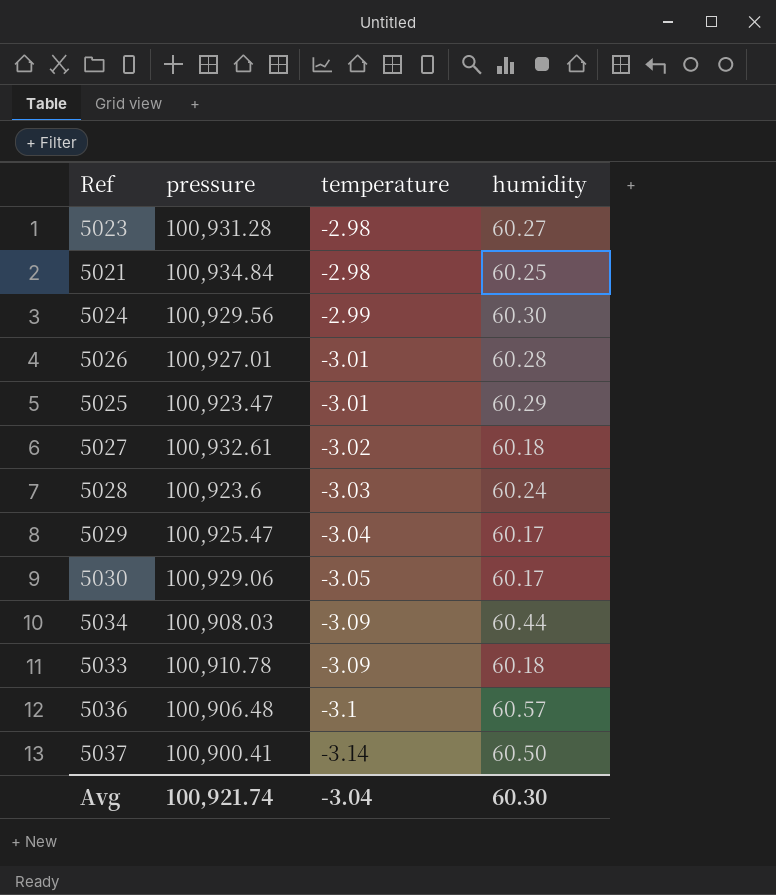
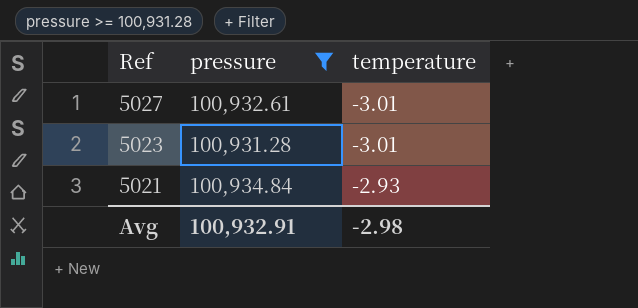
filter: none -> pressure >= 100,931.28
row order: temperature descending -> Ref descending
column humidity | position: 4 -> none
5027 | temperature: -3.02 -> -3.01
5023 | temperature: -2.98 -> -3.01
5021 | temperature: -2.98 -> -2.93
Avg | pressure: 100,921.74 -> 100,932.91
Avg | temperature: -3.04 -> -2.98

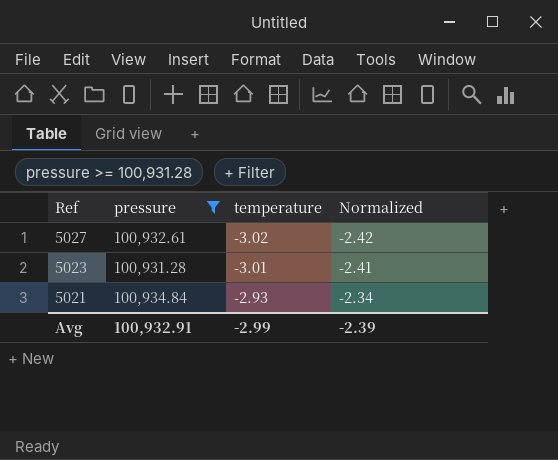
column Normalized | formula: none -> [temperature] * 0.8
5027 | temperature: -3.01 -> -3.02
Avg | temperature: -2.98 -> -2.99

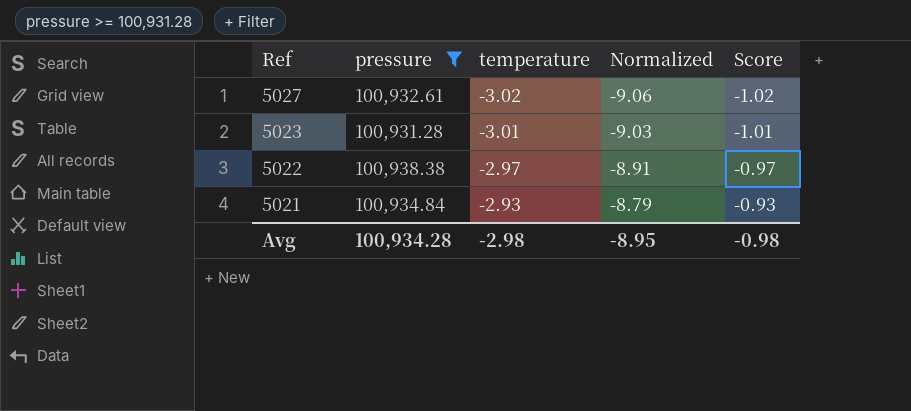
column Normalized | formula: [temperature] * 0.8 -> [temperature] * 3
column Score | formula: none -> [temperature] + 2
row 5022: none -> 100,938.38 | -2.97 | -8.91 | -0.97
Avg | pressure: 100,932.91 -> 100,934.28
Avg | temperature: -2.99 -> -2.98
Avg | Normalized: -2.39 -> -8.95

